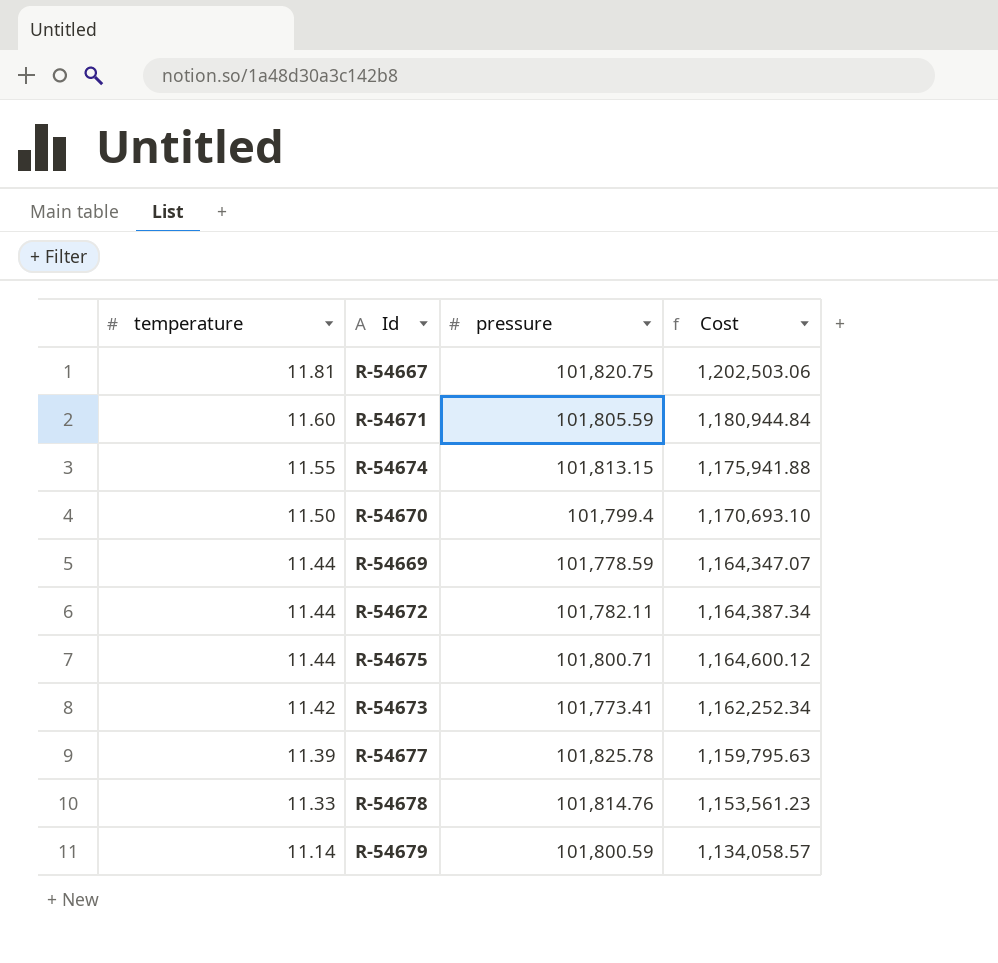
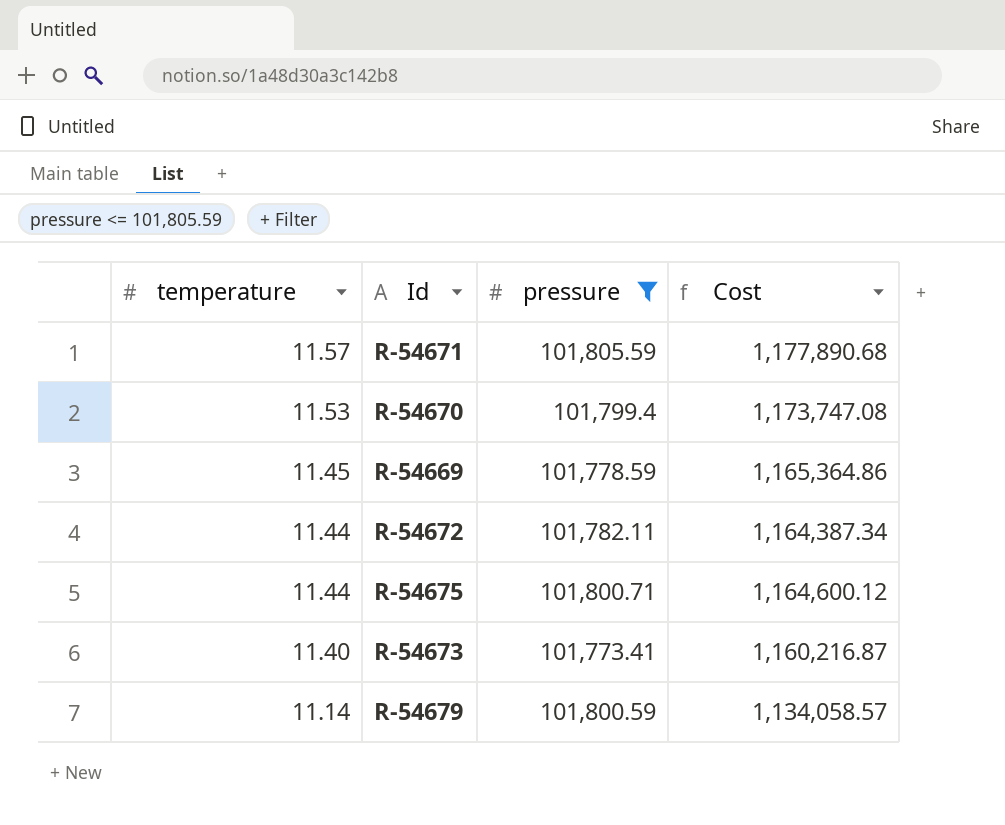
filter: none -> pressure <= 101,805.59
R-54671 | temperature: 11.60 -> 11.57
R-54671 | Cost: 1,180,944.84 -> 1,177,890.68
R-54670 | temperature: 11.50 -> 11.53
R-54670 | Cost: 1,170,693.10 -> 1,173,747.08
R-54669 | temperature: 11.44 -> 11.45
R-54669 | Cost: 1,164,347.07 -> 1,165,364.86
R-54673 | temperature: 11.42 -> 11.40
R-54673 | Cost: 1,162,252.34 -> 1,160,216.87

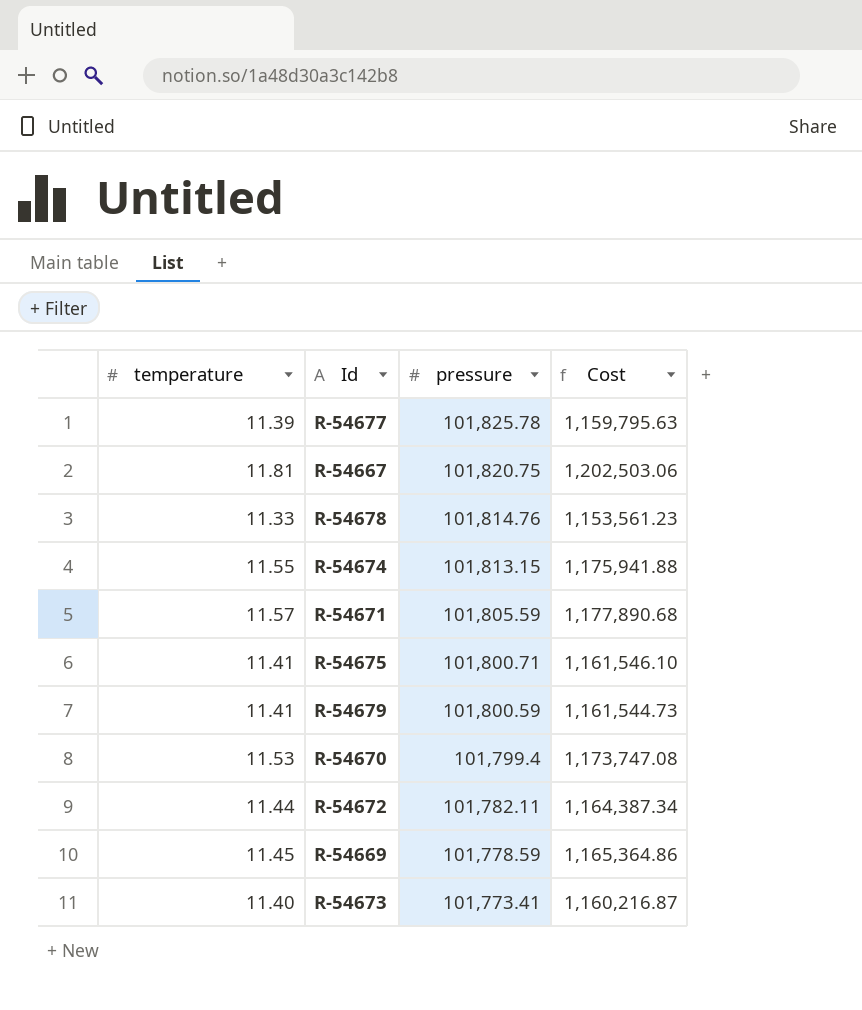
filter: pressure <= 101,805.59 -> none
row order: temperature descending -> pressure descending
R-54675 | temperature: 11.44 -> 11.41
R-54675 | Cost: 1,164,600.12 -> 1,161,546.10
R-54679 | temperature: 11.14 -> 11.41
R-54679 | Cost: 1,134,058.57 -> 1,161,544.73

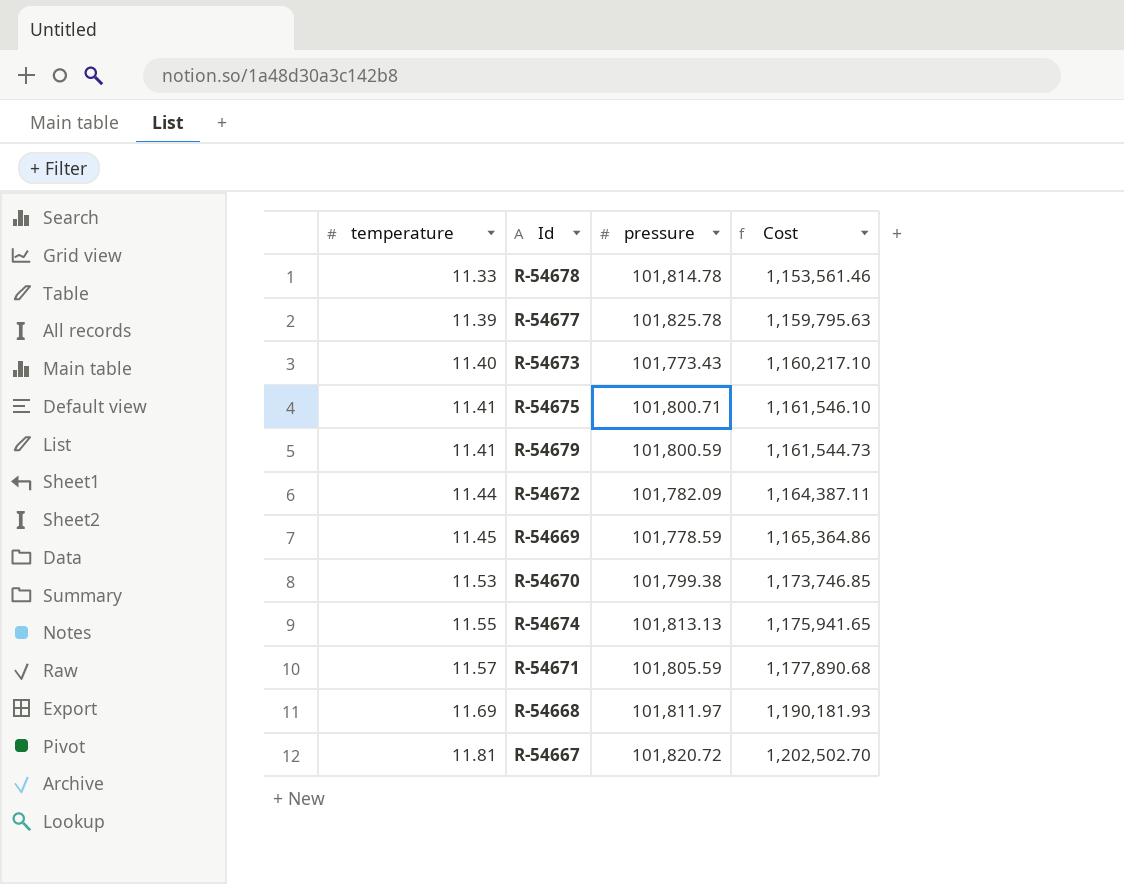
row order: pressure descending -> temperature ascending
R-54678 | pressure: 101,814.76 -> 101,814.78
R-54678 | Cost: 1,153,561.23 -> 1,153,561.46
R-54673 | pressure: 101,773.41 -> 101,773.43
R-54673 | Cost: 1,160,216.87 -> 1,160,217.10
R-54672 | pressure: 101,782.11 -> 101,782.09
R-54672 | Cost: 1,164,387.34 -> 1,164,387.11
R-54670 | pressure: 101,799.4 -> 101,799.38
R-54670 | Cost: 1,173,747.08 -> 1,173,746.85
R-54674 | pressure: 101,813.15 -> 101,813.13
R-54674 | Cost: 1,175,941.88 -> 1,175,941.65
row R-54668: none -> 11.69 | 101,811.97 | 1,190,181.93
R-54667 | pressure: 101,820.75 -> 101,820.72
R-54667 | Cost: 1,202,503.06 -> 1,202,502.70

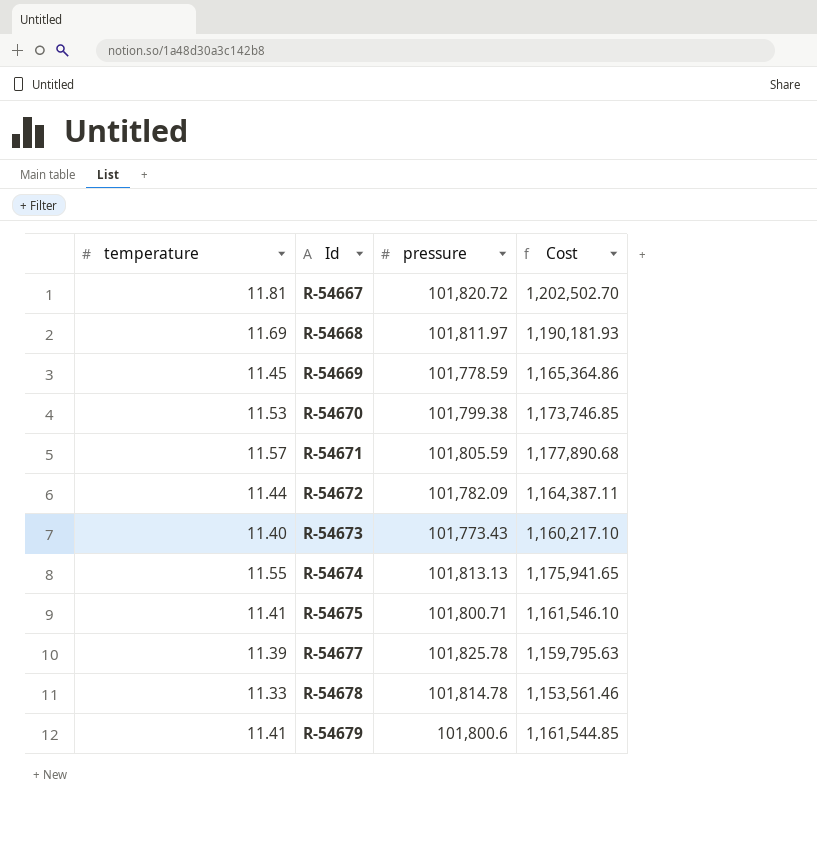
row order: temperature ascending -> Id ascending
R-54679 | pressure: 101,800.59 -> 101,800.6
R-54679 | Cost: 1,161,544.73 -> 1,161,544.85

